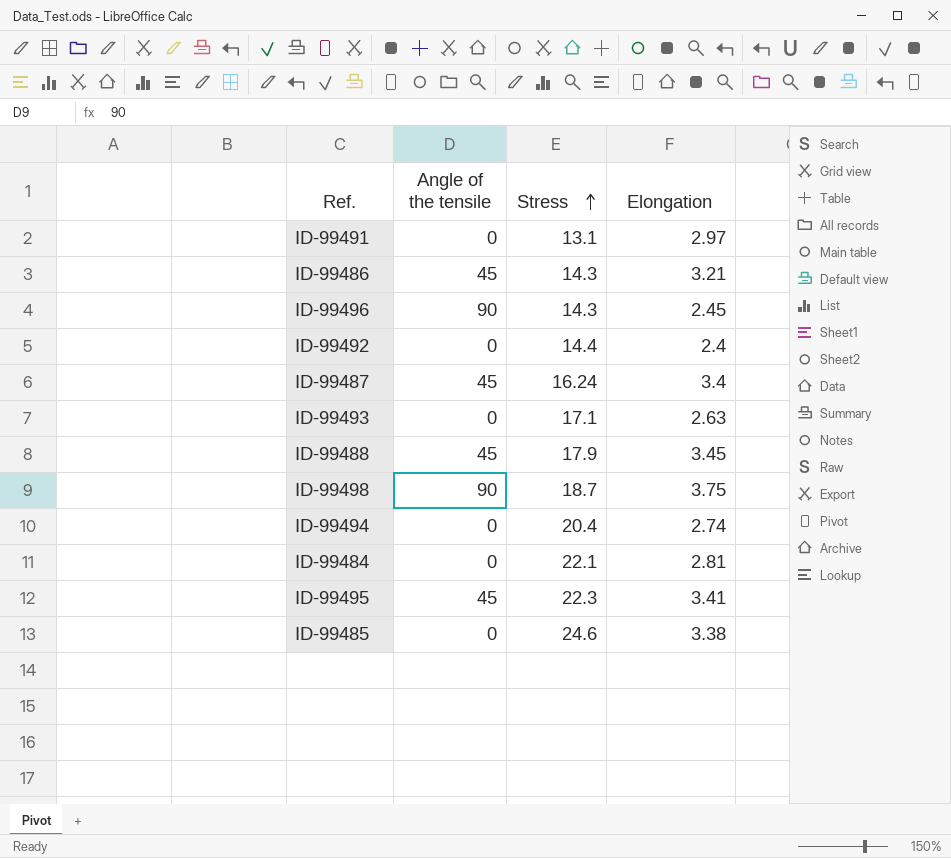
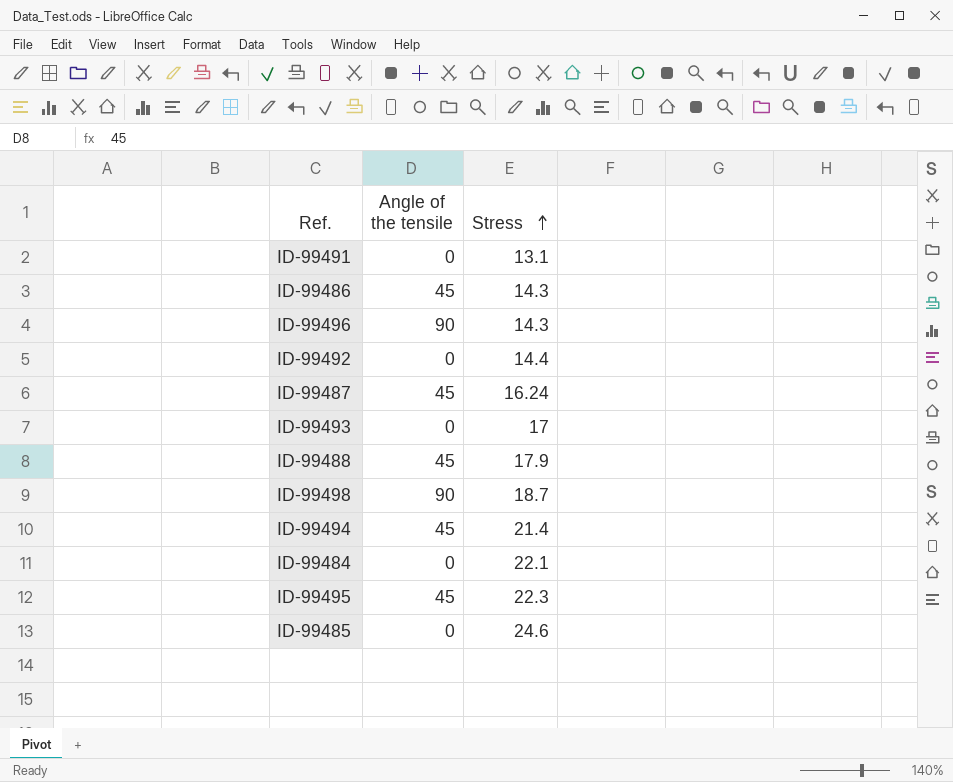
column Elongation | position: 4 -> none
ID-99493 | Stress: 17.1 -> 17
ID-99494 | Angle of the tensile: 0 -> 45
ID-99494 | Stress: 20.4 -> 21.4

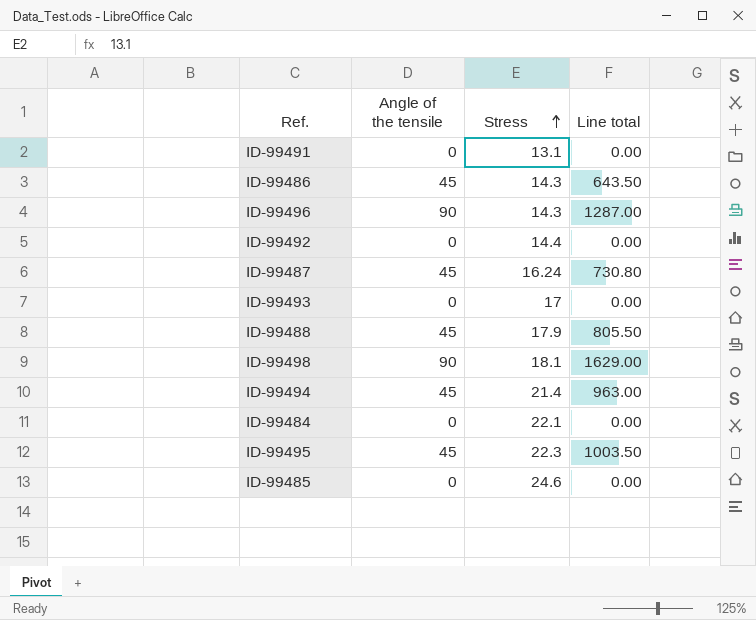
column Line total | formula: none -> [Angle of the tensile] * [Stress]
ID-99498 | Stress: 18.7 -> 18.1

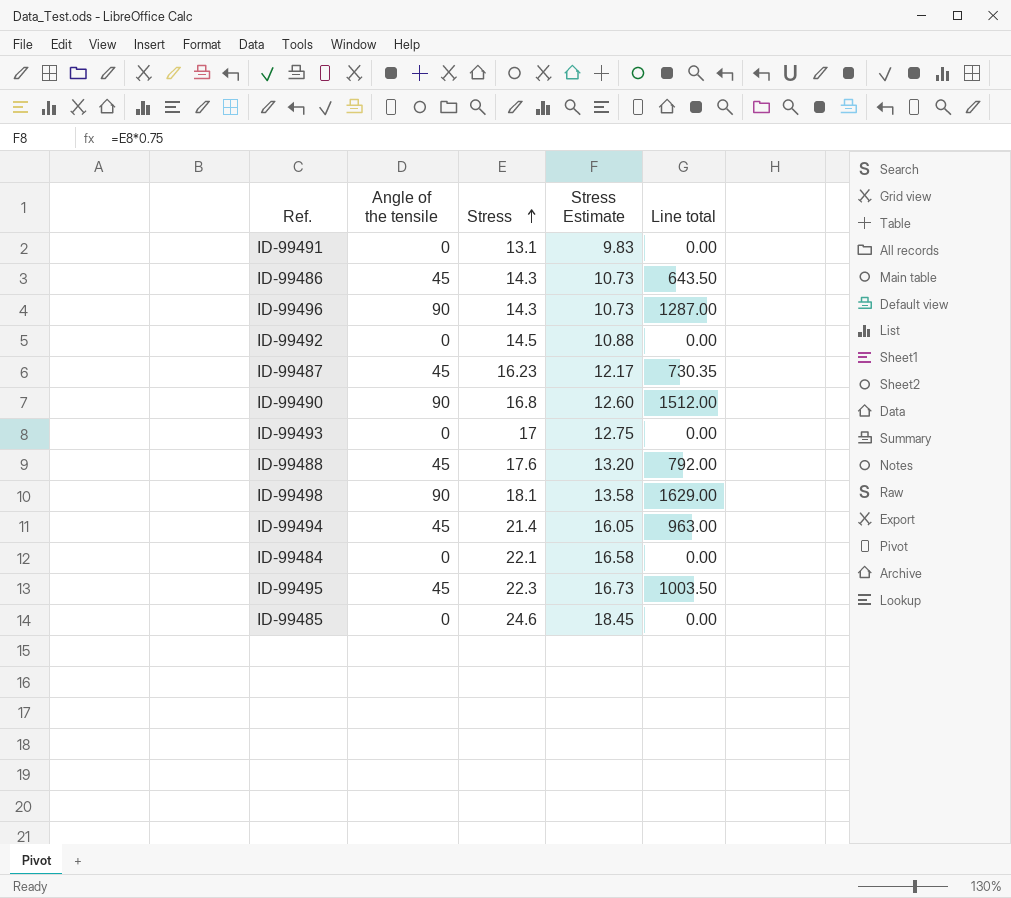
column Stress Estimate | formula: none -> [Stress] * 0.75
ID-99492 | Stress: 14.4 -> 14.5
ID-99487 | Stress: 16.24 -> 16.23
ID-99487 | Line total: 730.80 -> 730.35
row ID-99490: none -> 90 | 16.8 | 12.60 | 1512.00
ID-99488 | Stress: 17.9 -> 17.6
ID-99488 | Line total: 805.50 -> 792.00

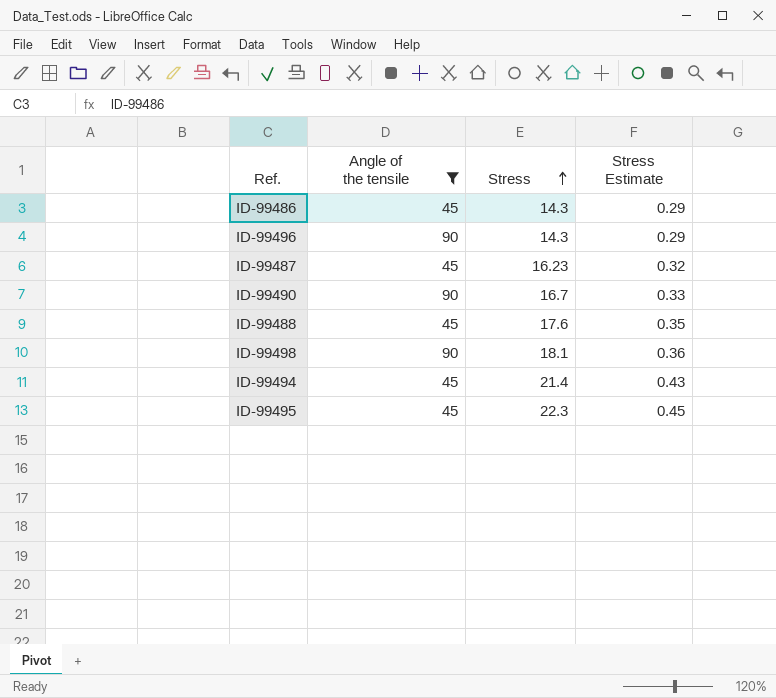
filter: none -> Angle of the tensile != 0
column Line total | formula: [Angle of the tensile] * [Stress] -> none
column Stress Estimate | formula: [Stress] * 0.75 -> [Stress] * 0.02
ID-99490 | Stress: 16.8 -> 16.7

